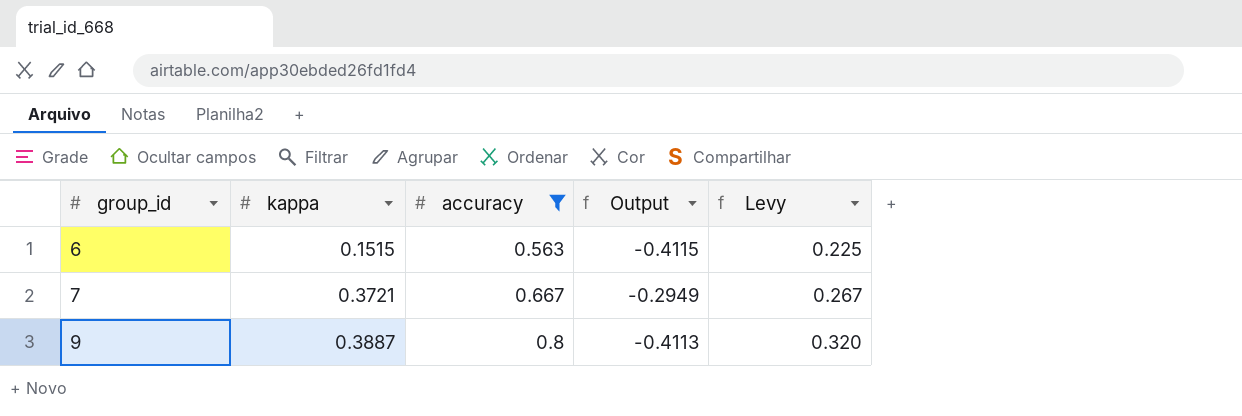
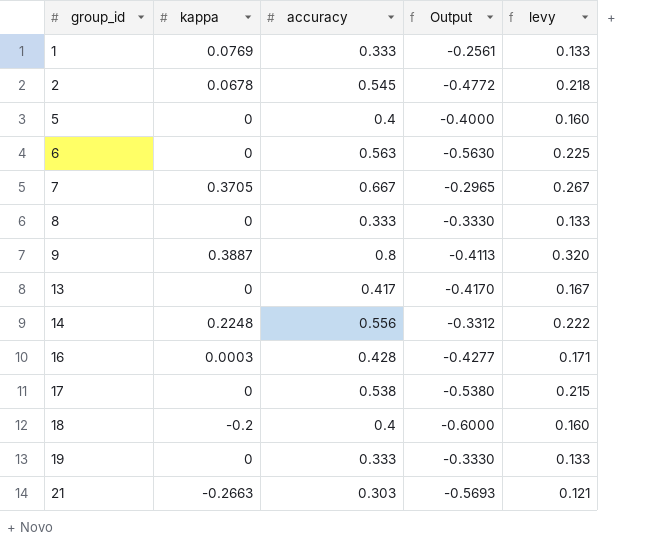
filter: accuracy >= 0.563 -> none
column name: Levy -> levy
6 | kappa: 0.1515 -> 0
6 | Output: -0.4115 -> -0.5630
7 | kappa: 0.3721 -> 0.3705
7 | Output: -0.2949 -> -0.2965

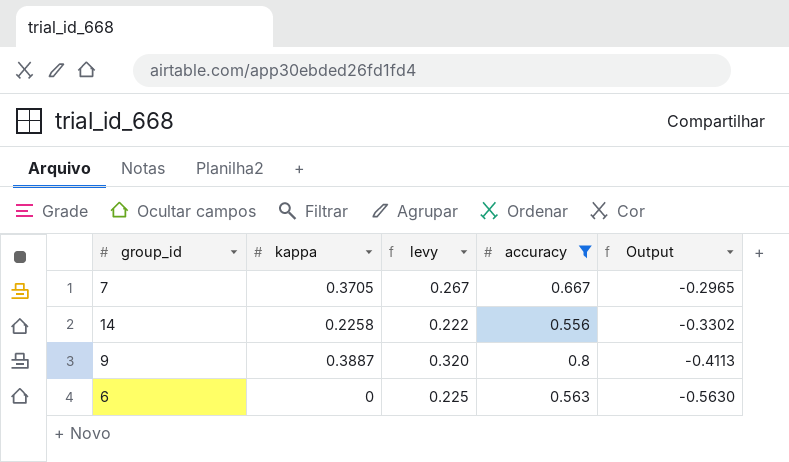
filter: none -> accuracy >= 0.556
row order: group_id ascending -> Output descending
column levy | position: 5 -> 3
14 | kappa: 0.2248 -> 0.2258
14 | Output: -0.3312 -> -0.3302

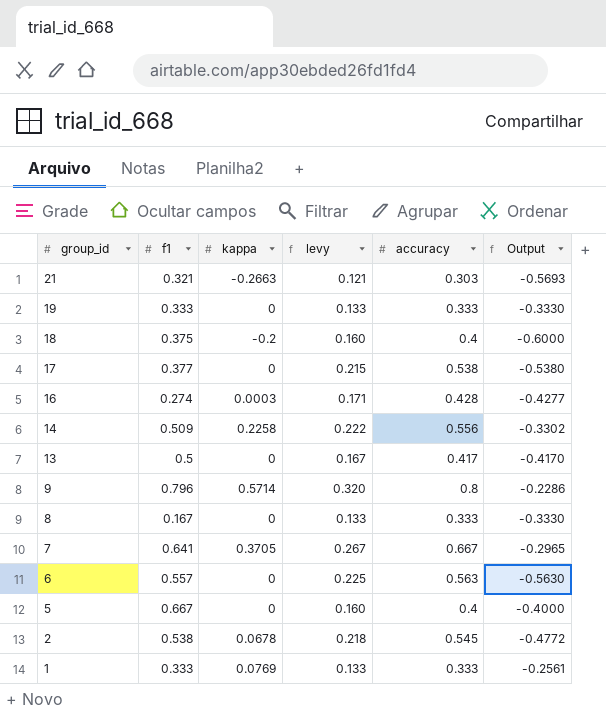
filter: accuracy >= 0.556 -> none
row order: Output descending -> group_id descending
column f1 | position: none -> 2
9 | kappa: 0.3887 -> 0.5714
9 | Output: -0.4113 -> -0.2286

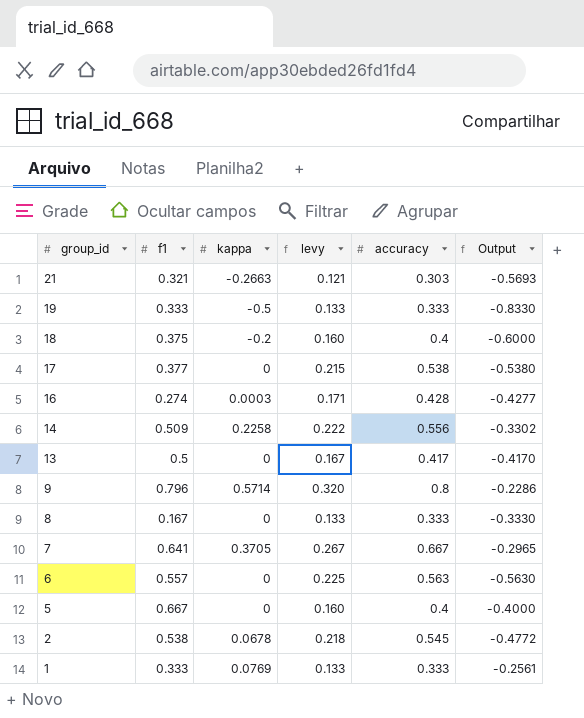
19 | kappa: 0 -> -0.5
19 | Output: -0.3330 -> -0.8330

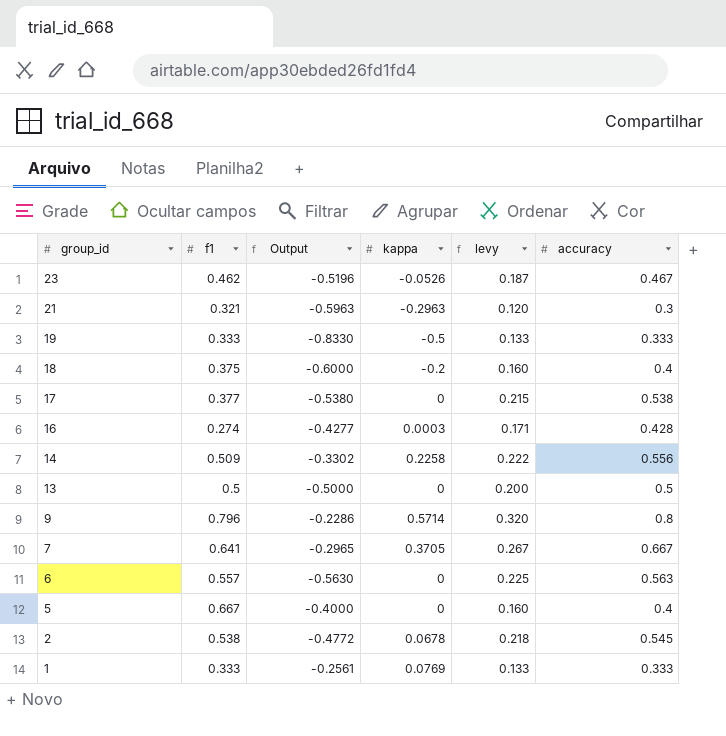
column Output | position: 6 -> 3
row 8: 0.167 | 0 | 0.133 | 0.333 | -0.3330 -> none
row 23: none -> 0.462 | -0.5196 | -0.0526 | 0.187 | 0.467
21 | Output: -0.5693 -> -0.5963
21 | kappa: -0.2663 -> -0.2963
21 | levy: 0.121 -> 0.120
21 | accuracy: 0.303 -> 0.3
13 | Output: -0.4170 -> -0.5000
13 | levy: 0.167 -> 0.200
13 | accuracy: 0.417 -> 0.5

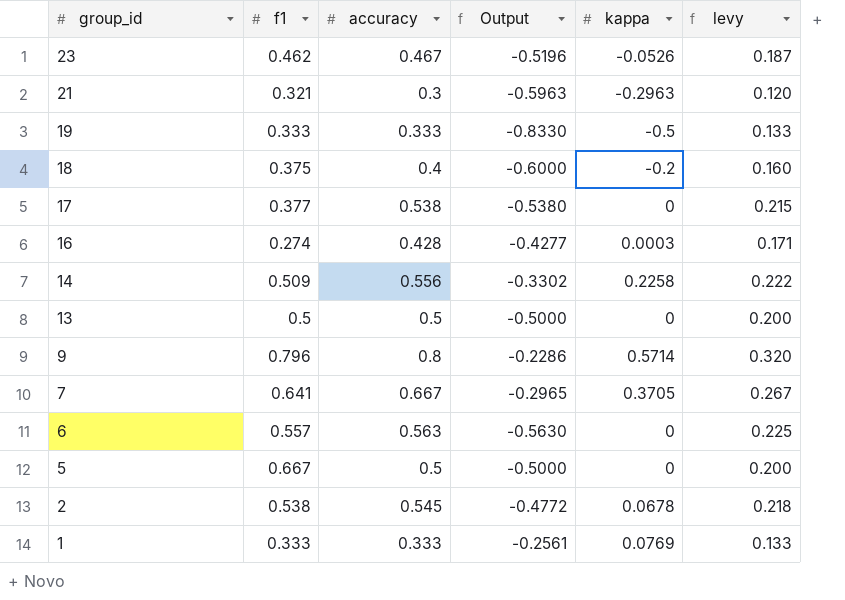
column accuracy | position: 6 -> 3
5 | accuracy: 0.4 -> 0.5
5 | Output: -0.4000 -> -0.5000
5 | levy: 0.160 -> 0.200

